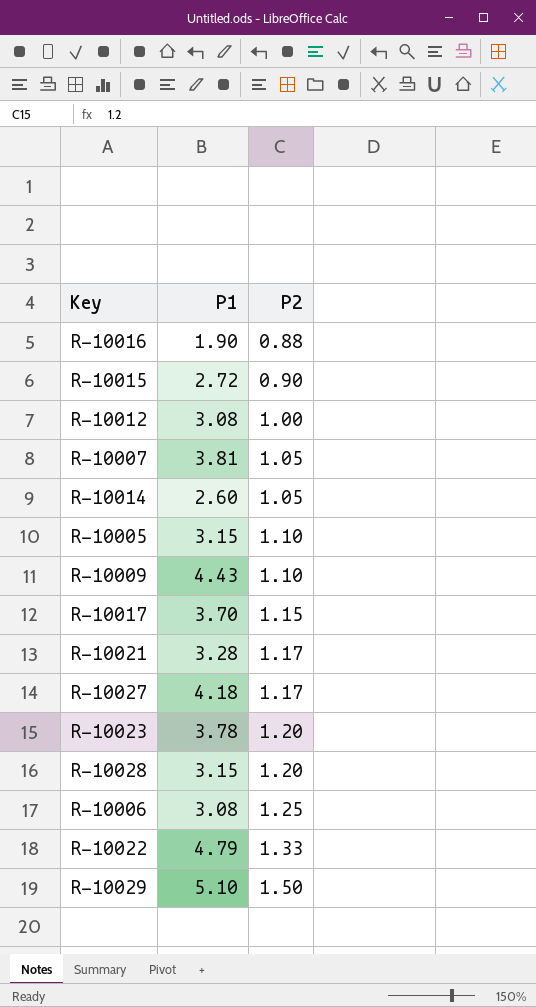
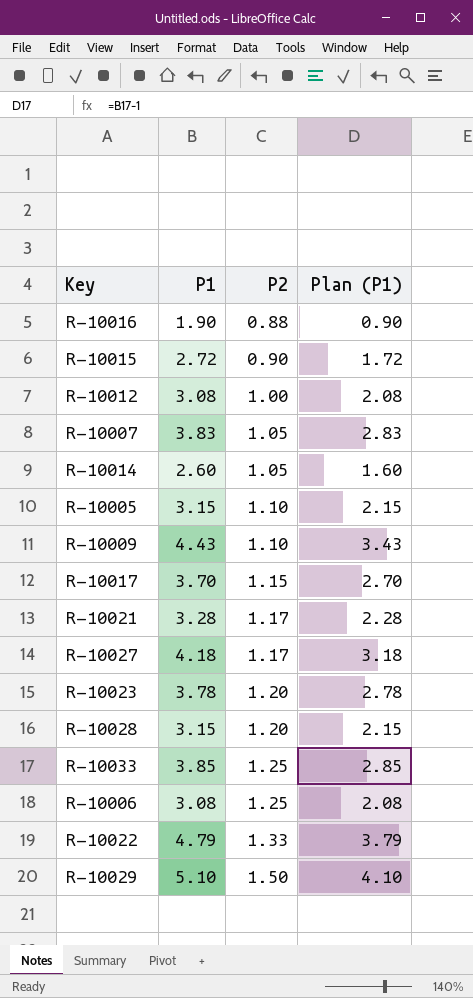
column Plan (P1) | formula: none -> [P1] - 1
R-10007 | P1: 3.81 -> 3.83
row R-10033: none -> 3.85 | 1.25 | 2.85

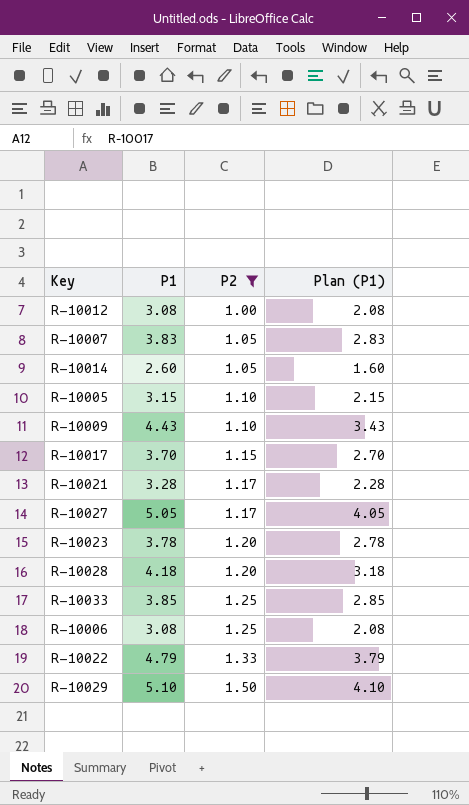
filter: none -> P2 >= 1.00
R-10027 | P1: 4.18 -> 5.05
R-10027 | Plan (P1): 3.18 -> 4.05
R-10028 | P1: 3.15 -> 4.18
R-10028 | Plan (P1): 2.15 -> 3.18

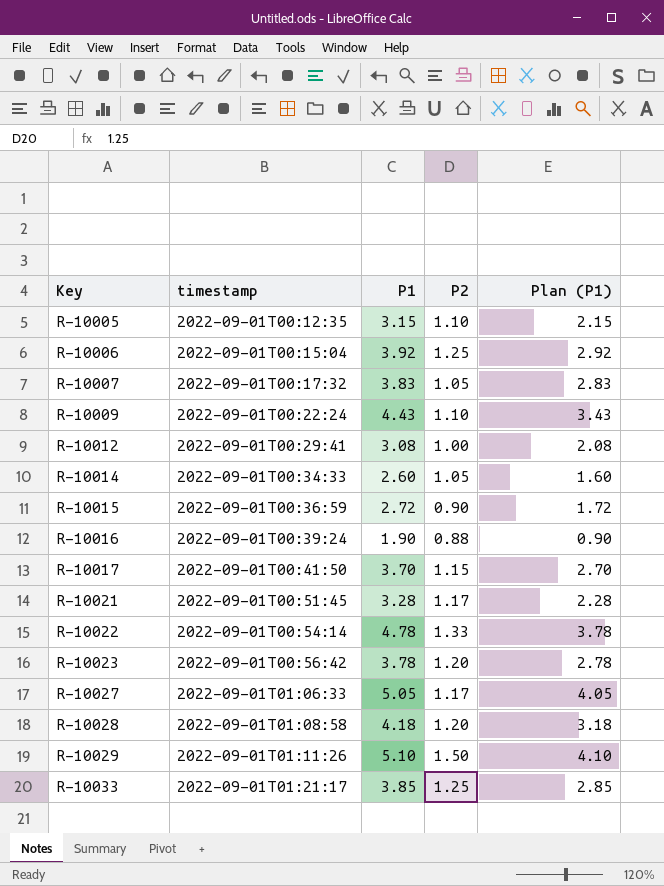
filter: P2 >= 1.00 -> none
row order: P2 ascending -> Key ascending
column timestamp | position: none -> 2
R-10006 | P1: 3.08 -> 3.92
R-10006 | Plan (P1): 2.08 -> 2.92
R-10022 | P1: 4.79 -> 4.78
R-10022 | Plan (P1): 3.79 -> 3.78

